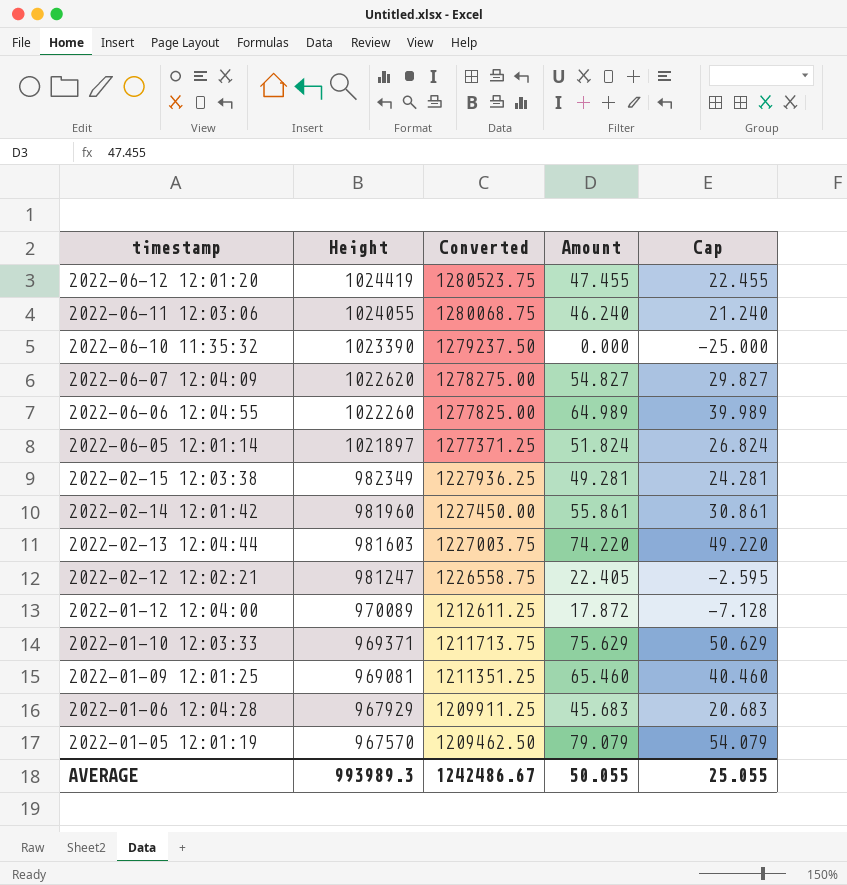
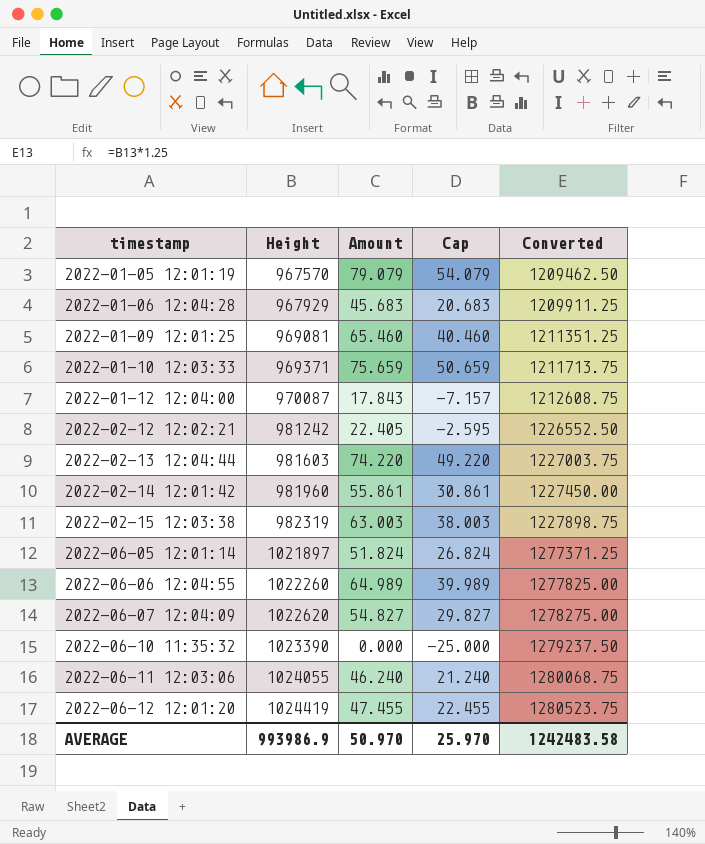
row order: timestamp descending -> timestamp ascending
column Converted | position: 3 -> 5
2022-01-10 12:03:33 | Amount: 75.629 -> 75.659
2022-01-10 12:03:33 | Cap: 50.629 -> 50.659
2022-01-12 12:04:00 | Height: 970089 -> 970087
2022-01-12 12:04:00 | Amount: 17.872 -> 17.843
2022-01-12 12:04:00 | Cap: -7.128 -> -7.157
2022-01-12 12:04:00 | Converted: 1212611.25 -> 1212608.75
2022-02-12 12:02:21 | Height: 981247 -> 981242
2022-02-12 12:02:21 | Converted: 1226558.75 -> 1226552.50
2022-02-15 12:03:38 | Height: 982349 -> 982319
2022-02-15 12:03:38 | Amount: 49.281 -> 63.003
2022-02-15 12:03:38 | Cap: 24.281 -> 38.003
2022-02-15 12:03:38 | Converted: 1227936.25 -> 1227898.75
AVERAGE | Height: 993989.3 -> 993986.9
AVERAGE | Amount: 50.055 -> 50.970
AVERAGE | Cap: 25.055 -> 25.970
AVERAGE | Converted: 1242486.67 -> 1242483.58

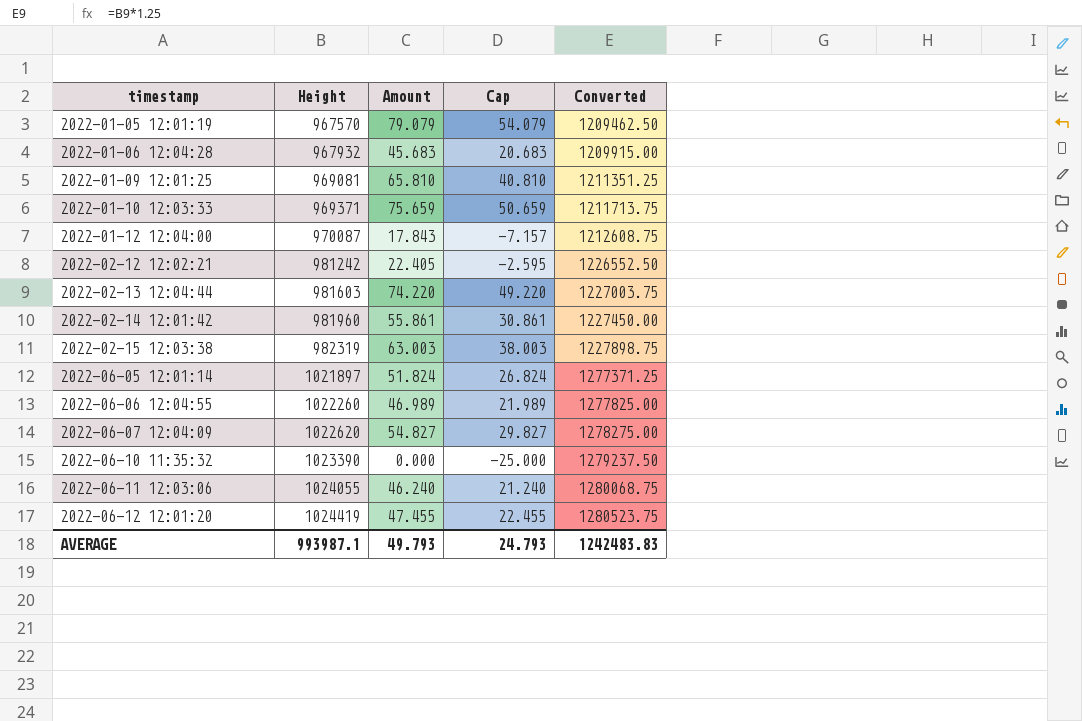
2022-01-06 12:04:28 | Height: 967929 -> 967932
2022-01-06 12:04:28 | Converted: 1209911.25 -> 1209915.00
2022-01-09 12:01:25 | Amount: 65.460 -> 65.810
2022-01-09 12:01:25 | Cap: 40.460 -> 40.810
2022-06-06 12:04:55 | Amount: 64.989 -> 46.989
2022-06-06 12:04:55 | Cap: 39.989 -> 21.989
AVERAGE | Height: 993986.9 -> 993987.1
AVERAGE | Amount: 50.970 -> 49.793
AVERAGE | Cap: 25.970 -> 24.793
AVERAGE | Converted: 1242483.58 -> 1242483.83

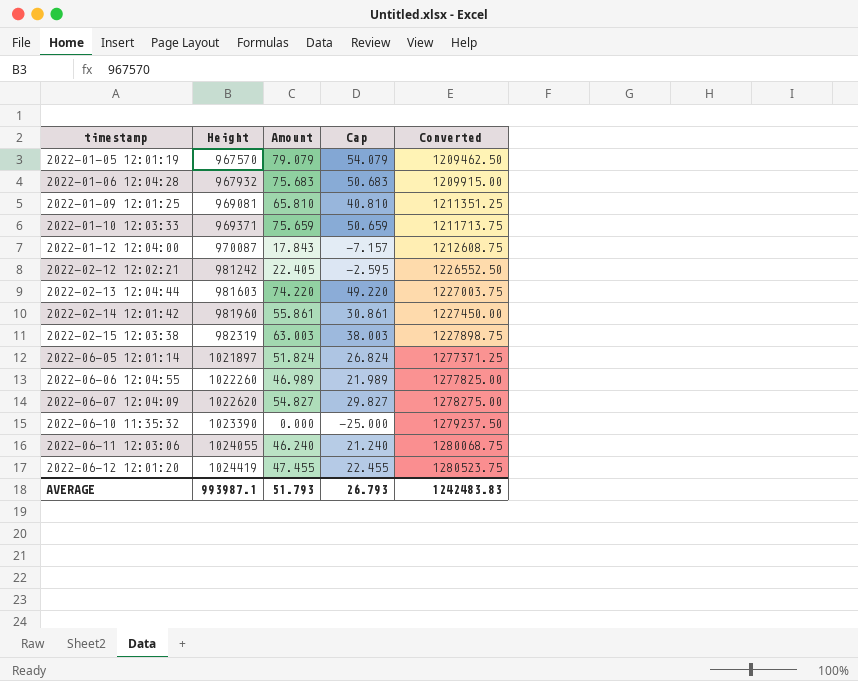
2022-01-06 12:04:28 | Amount: 45.683 -> 75.683
2022-01-06 12:04:28 | Cap: 20.683 -> 50.683
AVERAGE | Amount: 49.793 -> 51.793
AVERAGE | Cap: 24.793 -> 26.793

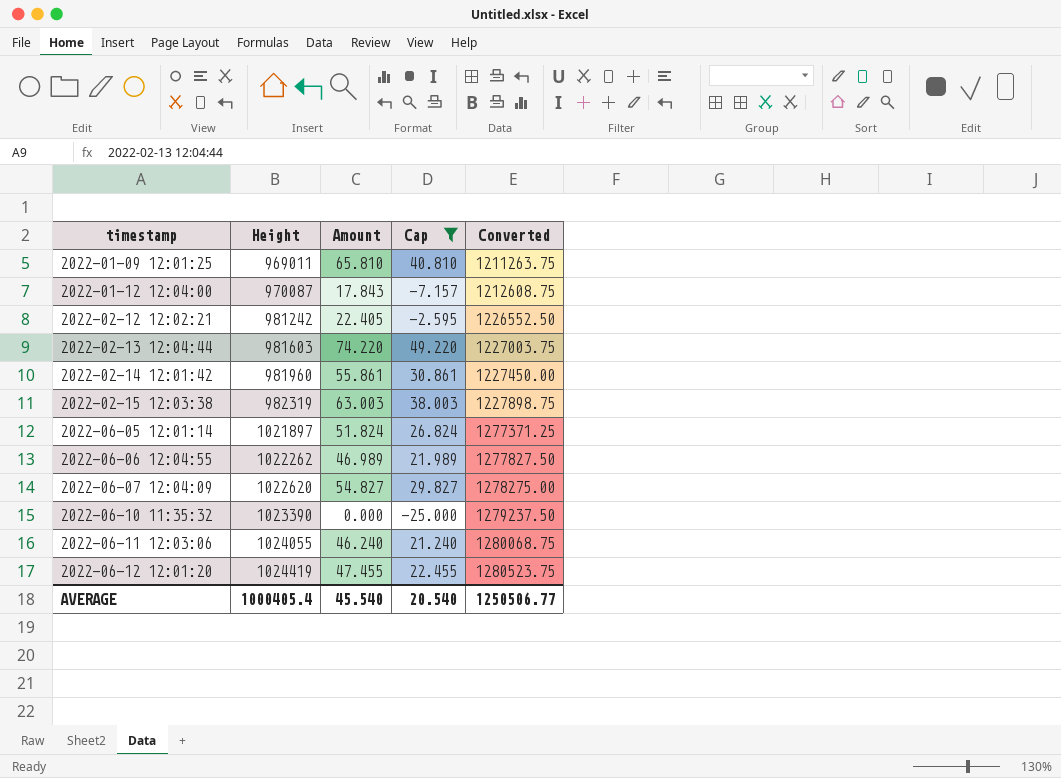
filter: none -> Cap <= 49.220
2022-01-09 12:01:25 | Height: 969081 -> 969011
2022-01-09 12:01:25 | Converted: 1211351.25 -> 1211263.75
2022-06-06 12:04:55 | Height: 1022260 -> 1022262
2022-06-06 12:04:55 | Converted: 1277825.00 -> 1277827.50
AVERAGE | Height: 993987.1 -> 1000405.4
AVERAGE | Amount: 51.793 -> 45.540
AVERAGE | Cap: 26.793 -> 20.540
AVERAGE | Converted: 1242483.83 -> 1250506.77

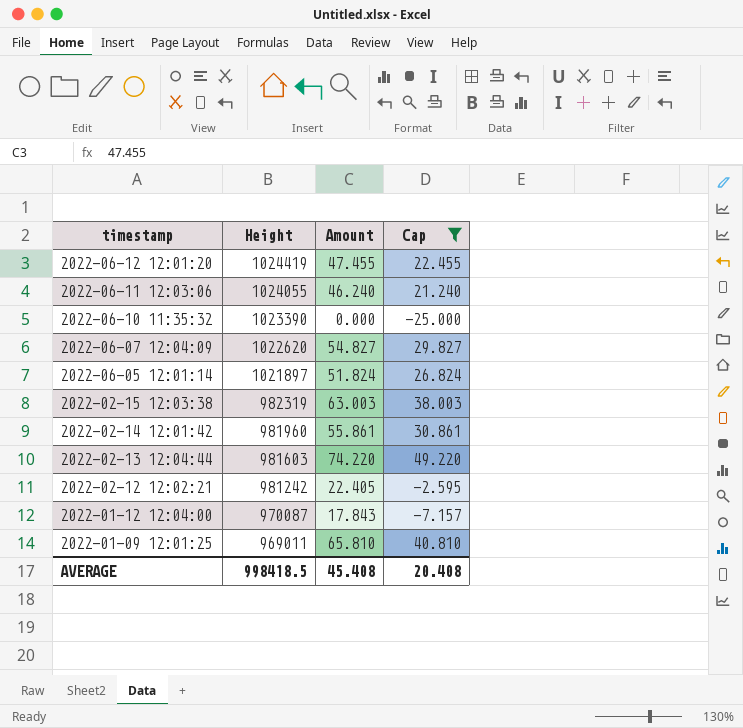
row order: timestamp ascending -> timestamp descending
column Converted | formula: [Height] * 1.25 -> none
row 2022-06-06 12:04:55: 1022262 | 46.989 | 21.989 | 1277827.50 -> none
AVERAGE | Height: 1000405.4 -> 998418.5
AVERAGE | Amount: 45.540 -> 45.408
AVERAGE | Cap: 20.540 -> 20.408

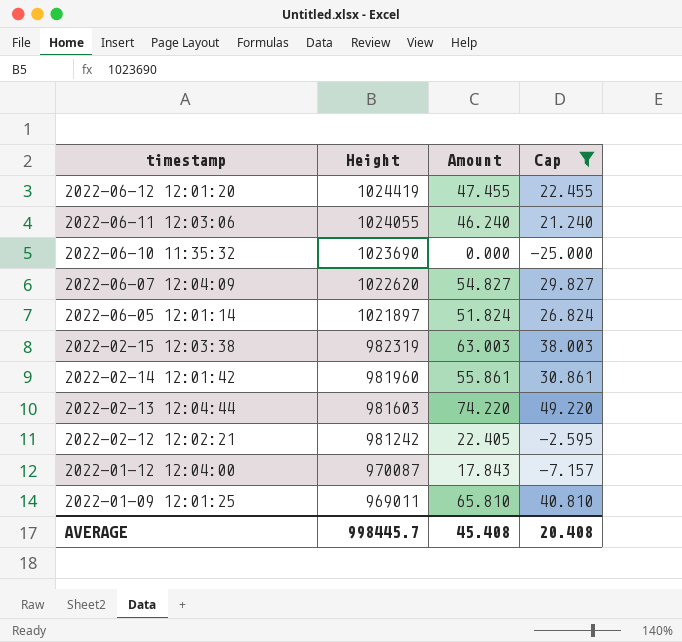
2022-06-10 11:35:32 | Height: 1023390 -> 1023690
AVERAGE | Height: 998418.5 -> 998445.7

